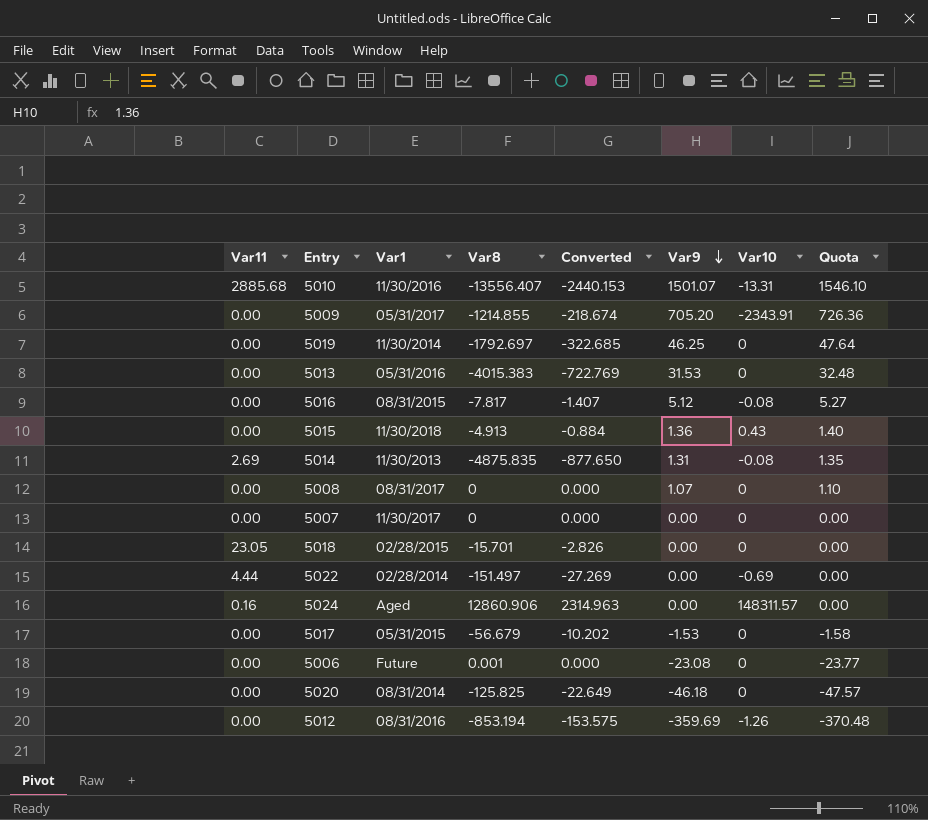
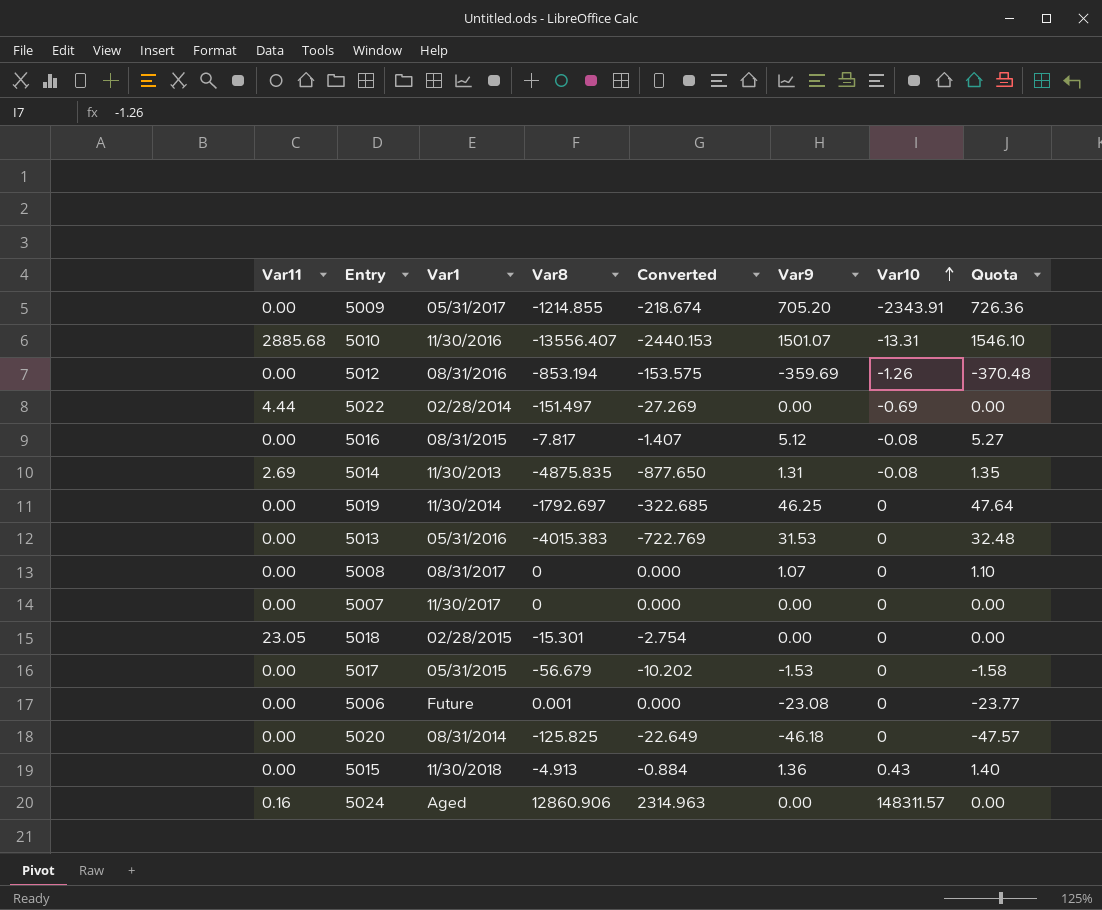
row order: Var9 descending -> Var10 ascending
5018 | Var8: -15.701 -> -15.301
5018 | Converted: -2.826 -> -2.754

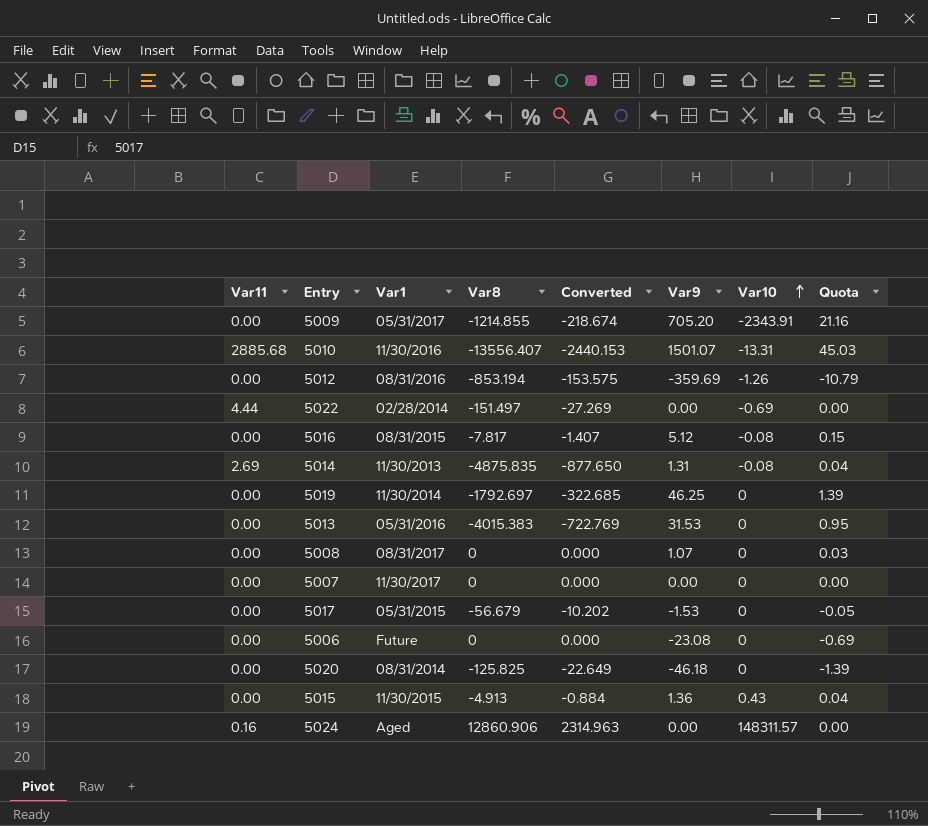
column Quota | formula: [Var9] * 1.03 -> [Var9] * 0.03
row 5018: 23.05 | 02/28/2015 | -15.301 | -2.754 | 0.00 | 0 | 0.00 -> none
5006 | Var8: 0.001 -> 0
5015 | Var1: 11/30/2018 -> 11/30/2015

